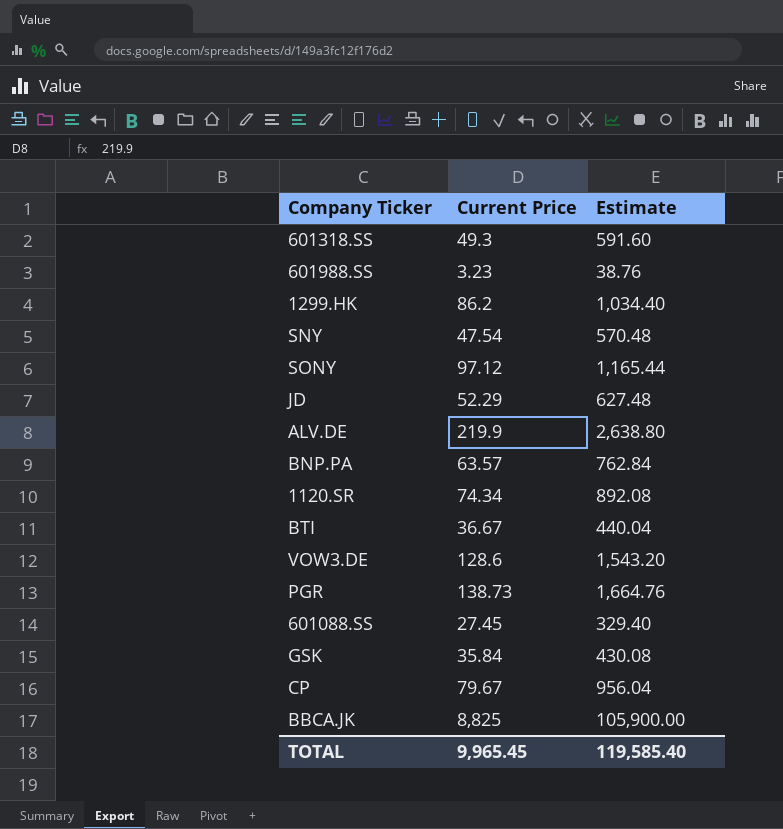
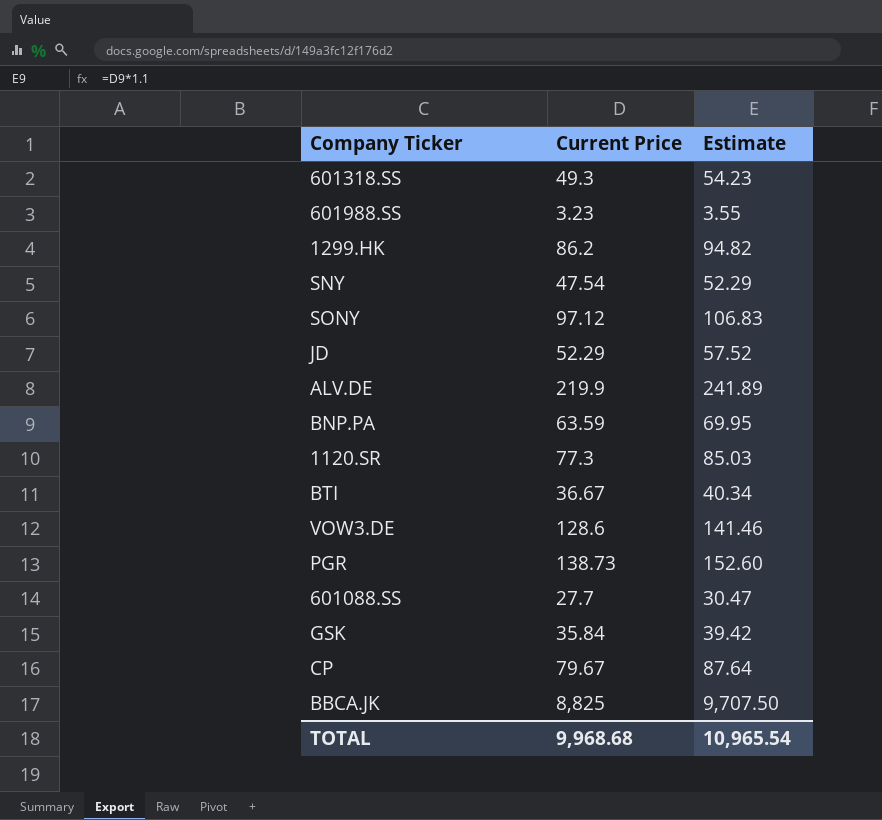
column Estimate | formula: [Current Price] * 12 -> [Current Price] * 1.1
BNP.PA | Current Price: 63.57 -> 63.59
1120.SR | Current Price: 74.34 -> 77.3
601088.SS | Current Price: 27.45 -> 27.7
TOTAL | Current Price: 9,965.45 -> 9,968.68
TOTAL | Estimate: 119,585.40 -> 10,965.54

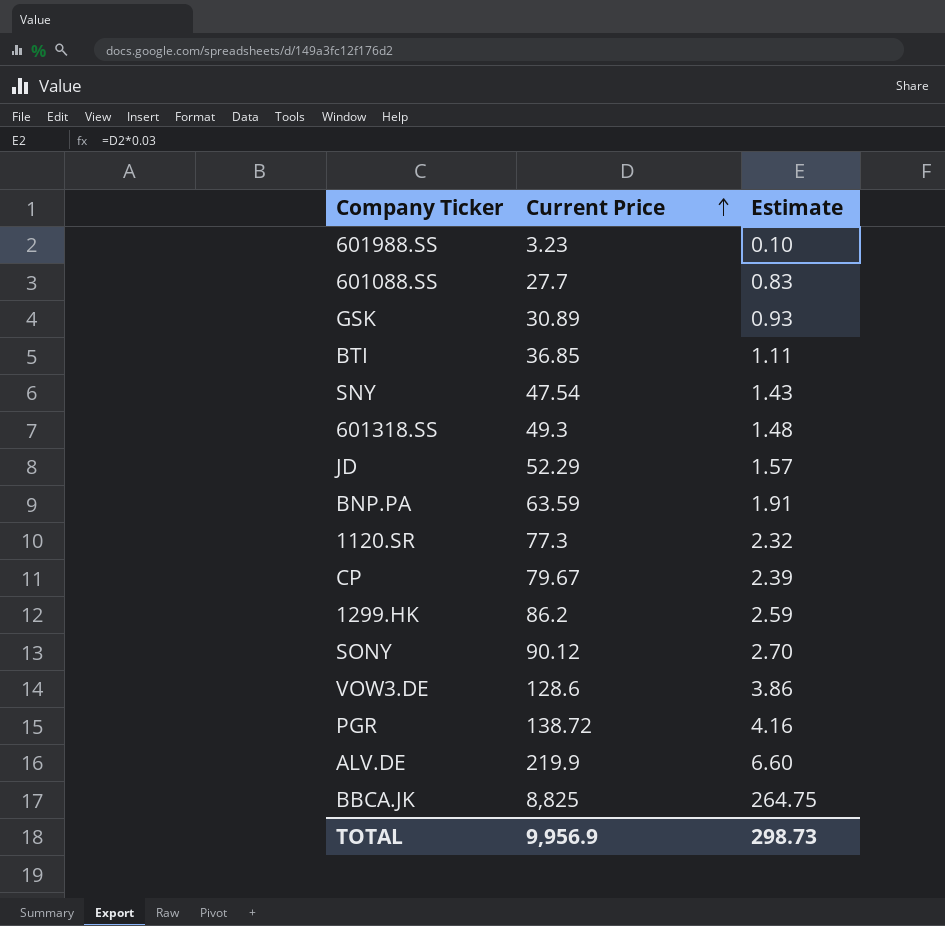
row order: none -> Current Price ascending
column Estimate | formula: [Current Price] * 1.1 -> [Current Price] * 0.03
GSK | Current Price: 35.84 -> 30.89
BTI | Current Price: 36.67 -> 36.85
SONY | Current Price: 97.12 -> 90.12
PGR | Current Price: 138.73 -> 138.72
TOTAL | Current Price: 9,968.68 -> 9,956.9
TOTAL | Estimate: 10,965.54 -> 298.73

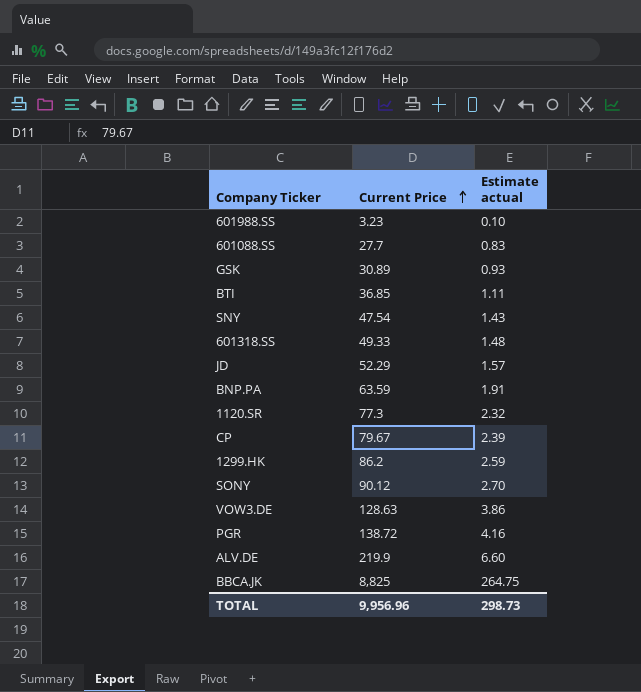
column name: Estimate -> Estimate actual
601318.SS | Current Price: 49.3 -> 49.33
VOW3.DE | Current Price: 128.6 -> 128.63
TOTAL | Current Price: 9,956.9 -> 9,956.96

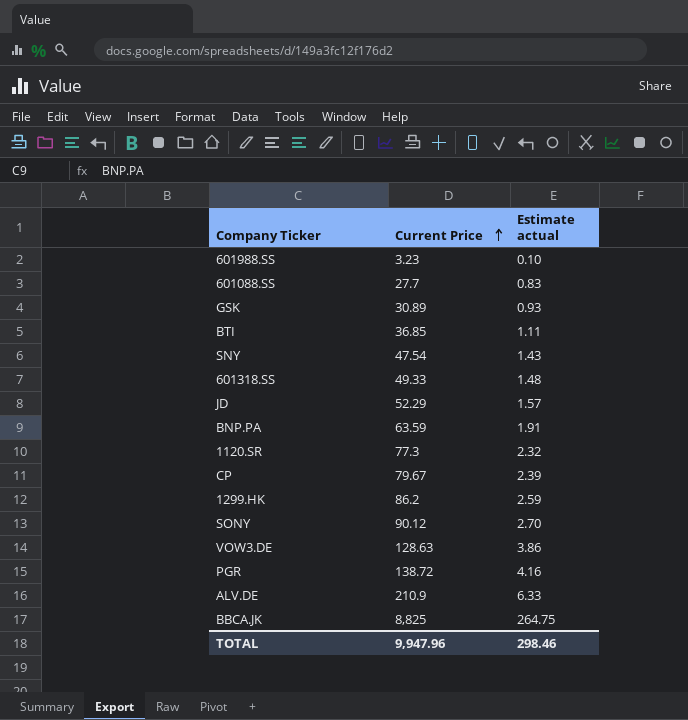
ALV.DE | Current Price: 219.9 -> 210.9
ALV.DE | Estimate actual: 6.60 -> 6.33
TOTAL | Current Price: 9,956.96 -> 9,947.96
TOTAL | Estimate actual: 298.73 -> 298.46

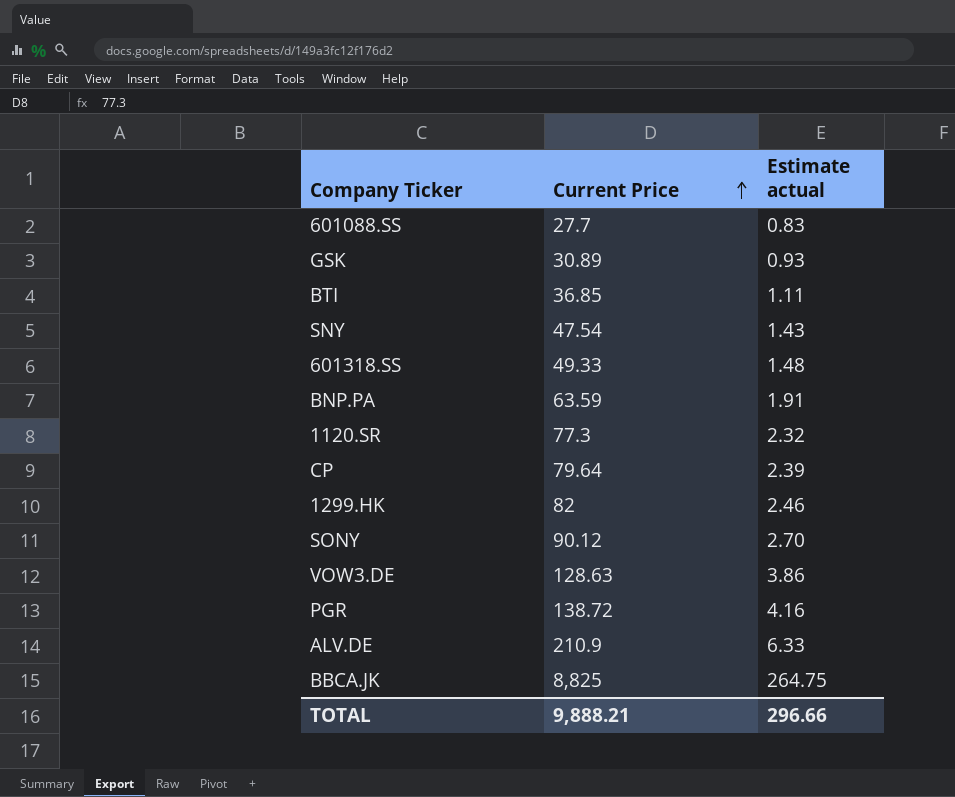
row 601988.SS: 3.23 | 0.10 -> none
row JD: 52.29 | 1.57 -> none
CP | Current Price: 79.67 -> 79.64
1299.HK | Current Price: 86.2 -> 82
1299.HK | Estimate actual: 2.59 -> 2.46
TOTAL | Current Price: 9,947.96 -> 9,888.21
TOTAL | Estimate actual: 298.46 -> 296.66

